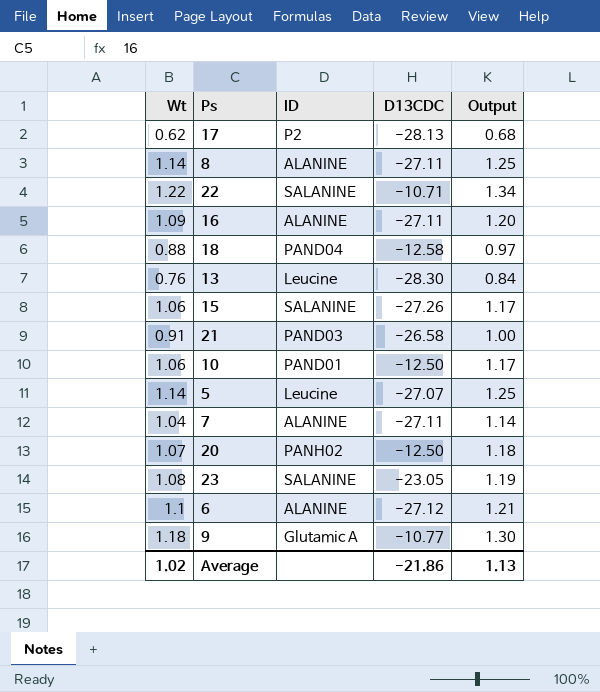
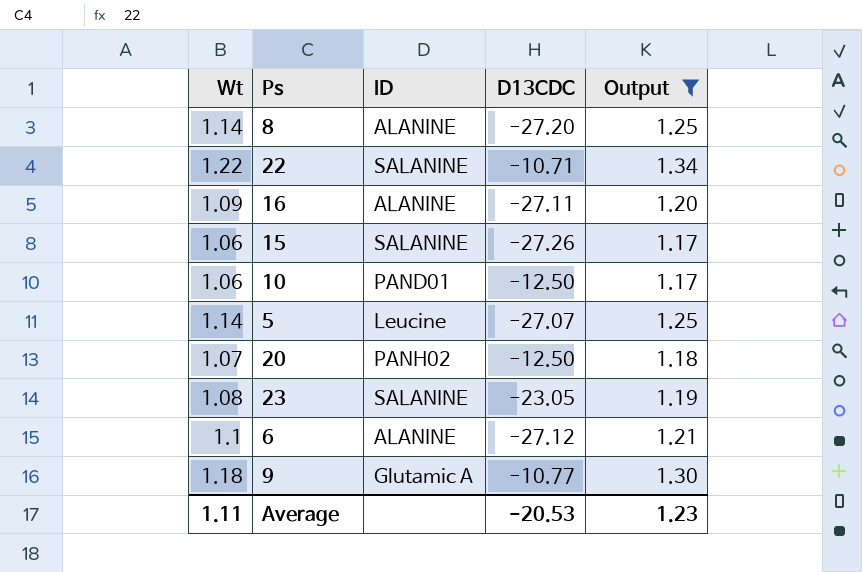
filter: none -> Output >= 1.17
8 | D13CDC: -27.11 -> -27.20
Average | Wt: 1.02 -> 1.11
Average | D13CDC: -21.86 -> -20.53
Average | Output: 1.13 -> 1.23

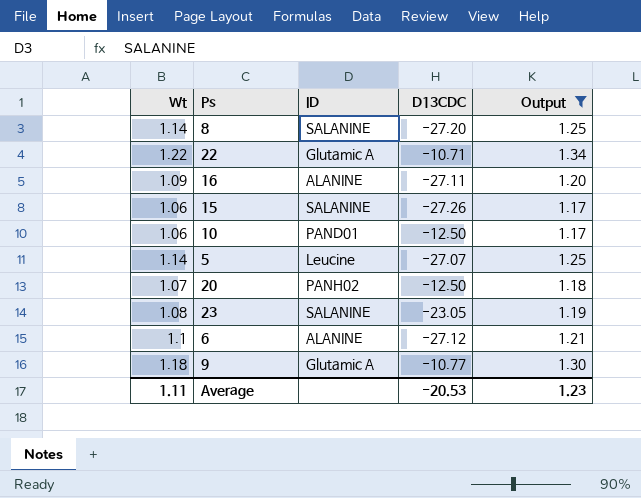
8 | ID: ALANINE -> SALANINE
22 | ID: SALANINE -> Glutamic A

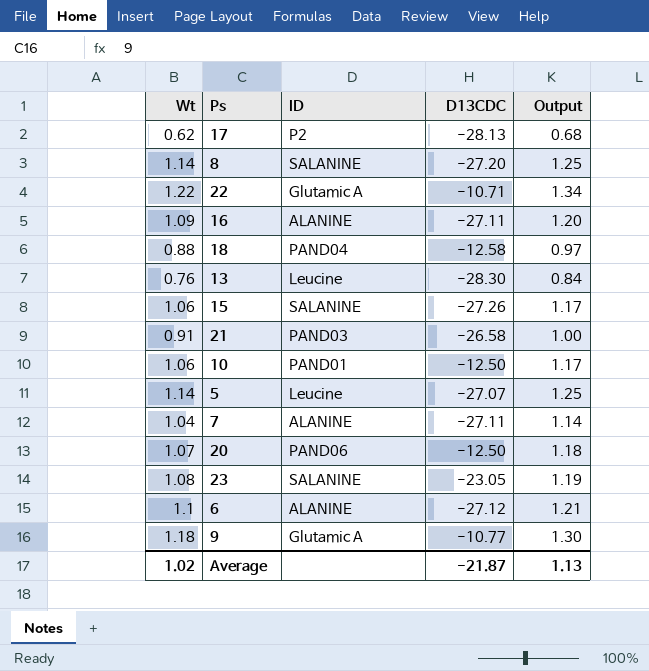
filter: Output >= 1.17 -> none
20 | ID: PANH02 -> PAND06
Average | Wt: 1.11 -> 1.02
Average | D13CDC: -20.53 -> -21.87
Average | Output: 1.23 -> 1.13

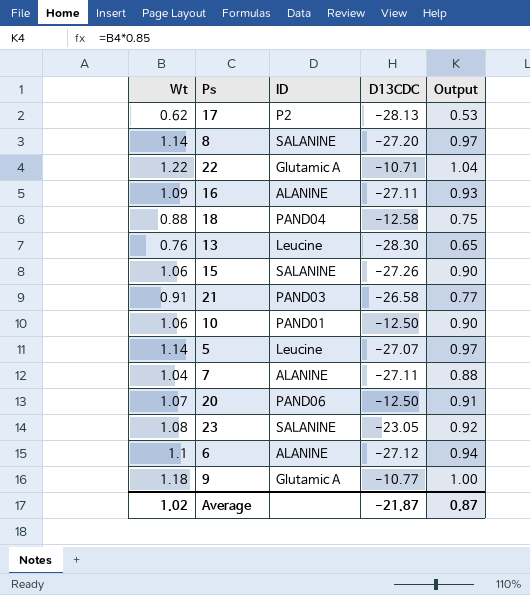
column Output | formula: [Wt] * 1.1 -> [Wt] * 0.85
Average | Output: 1.13 -> 0.87

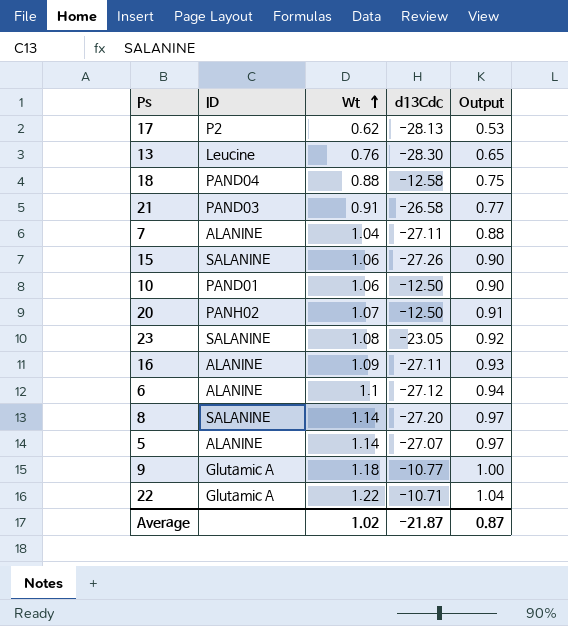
row order: none -> Wt ascending
column Wt | position: 1 -> 3
column name: D13CDC -> d13Cdc
20 | ID: PAND06 -> PANH02
5 | ID: Leucine -> ALANINE

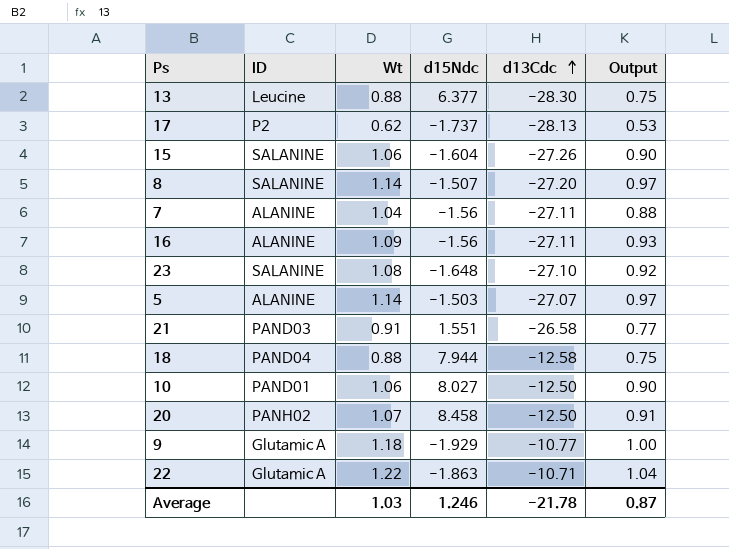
row order: Wt ascending -> d13Cdc ascending
column d15Ndc | position: none -> 4
row 6: ALANINE | 1.1 | -27.12 | 0.94 -> none
13 | Wt: 0.76 -> 0.88
13 | Output: 0.65 -> 0.75
23 | d13Cdc: -23.05 -> -27.10
Average | Wt: 1.02 -> 1.03
Average | d13Cdc: -21.87 -> -21.78

